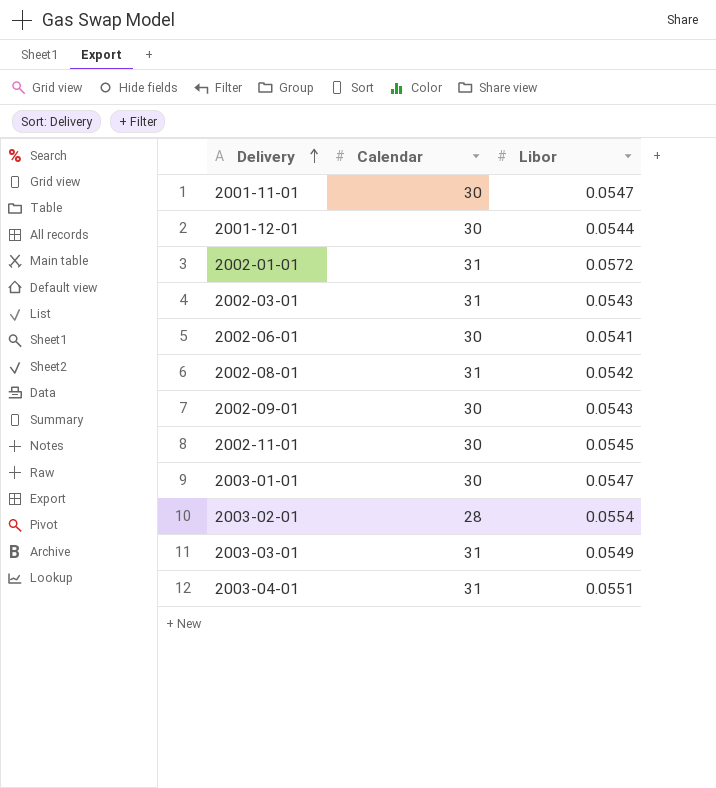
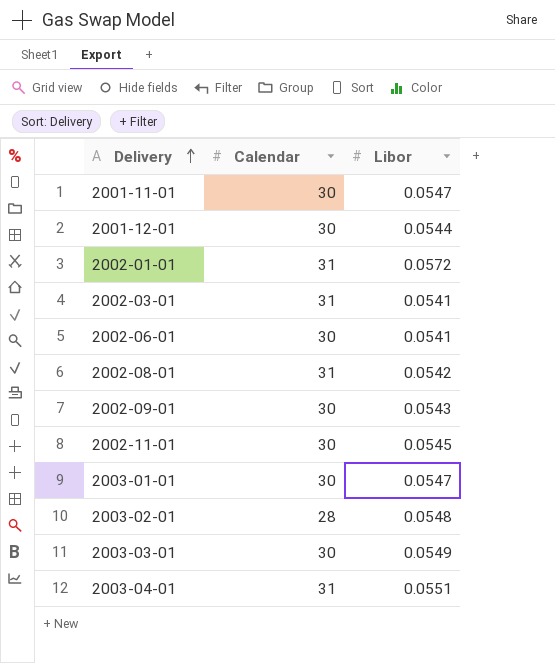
2002-03-01 | Libor: 0.0543 -> 0.0541
2003-02-01 | Libor: 0.0554 -> 0.0548
2003-03-01 | Calendar: 31 -> 30

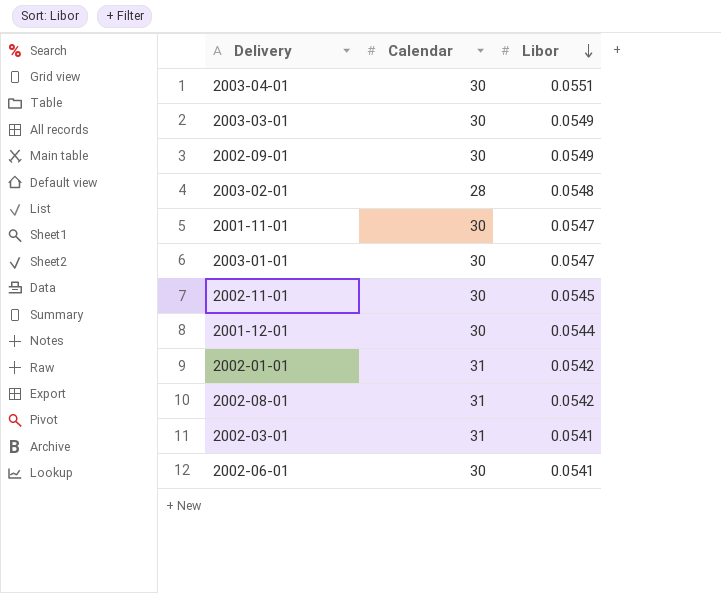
row order: Delivery ascending -> Libor descending
2003-04-01 | Calendar: 31 -> 30
2002-09-01 | Libor: 0.0543 -> 0.0549
2002-01-01 | Libor: 0.0572 -> 0.0542

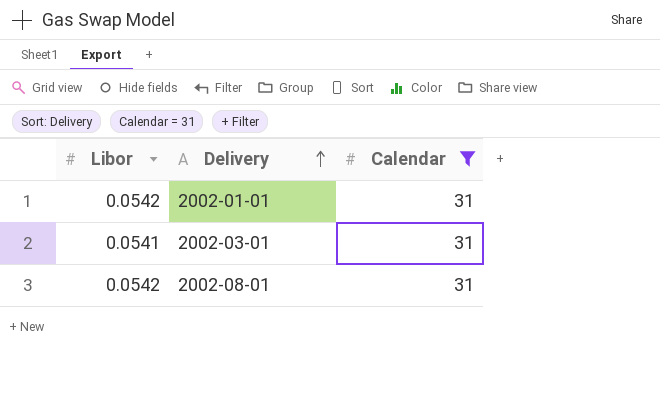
filter: none -> Calendar = 31
row order: Libor descending -> Delivery ascending
column Libor | position: 3 -> 1

